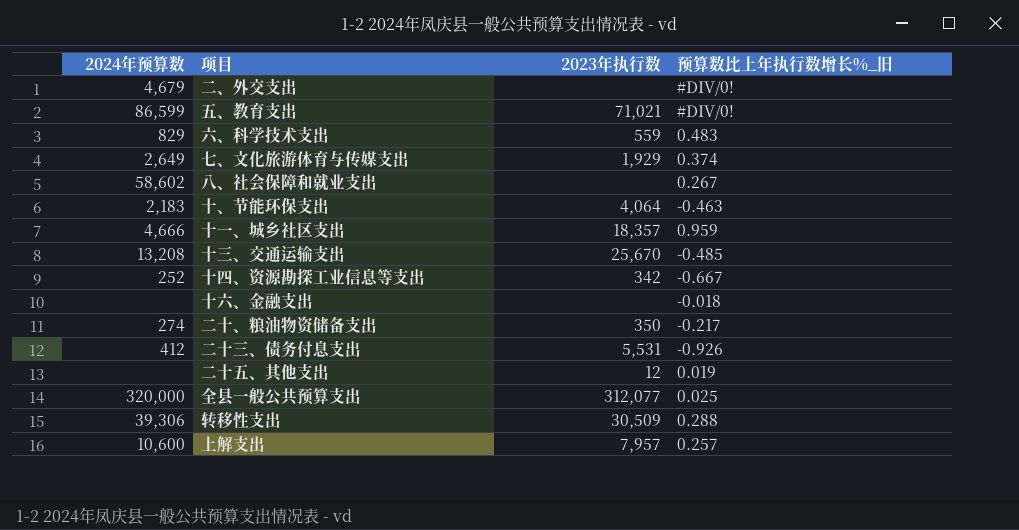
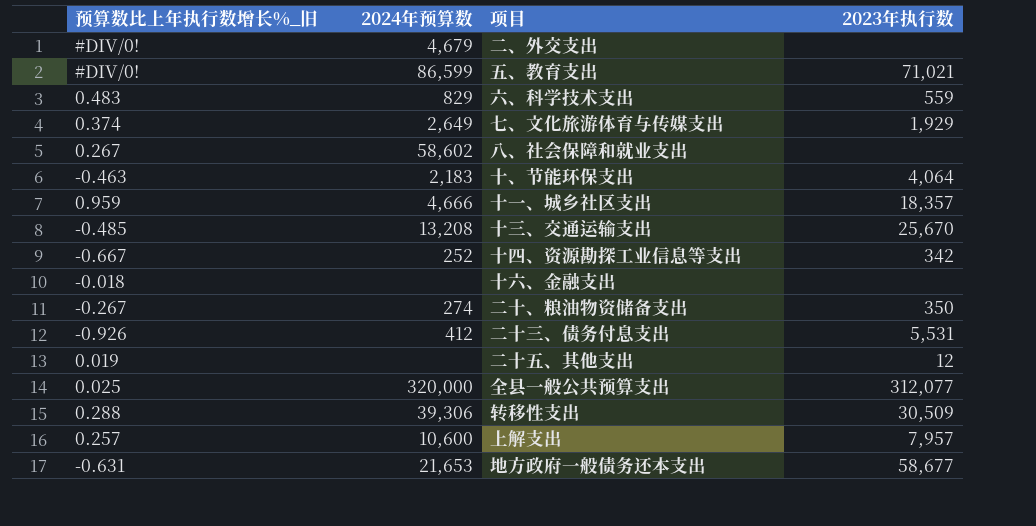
column 预算数比上年执行数增长%_旧 | position: 4 -> 1
二十、粮油物资储备支出 | 预算数比上年执行数增长%_旧: -0.217 -> -0.267
row 地方政府一般债务还本支出: none -> -0.631 | 21,653 | 58,677

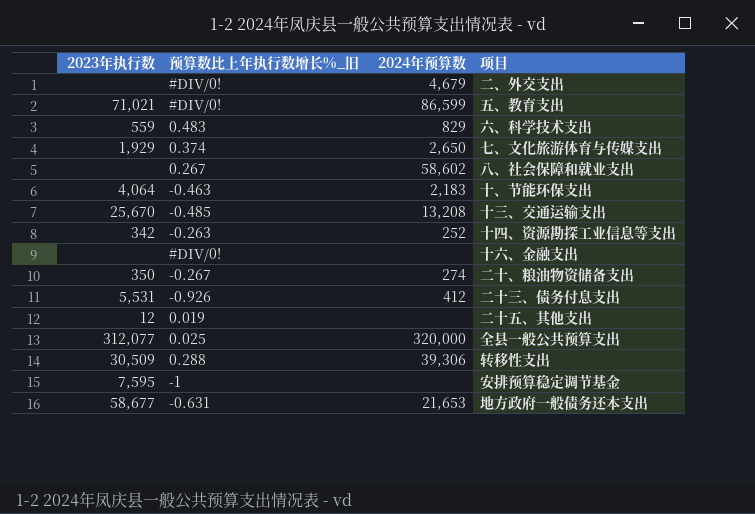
column 2023年执行数 | position: 4 -> 1
row 十一、城乡社区支出: 0.959 | 4,666 | 18,357 -> none
row 上解支出: 0.257 | 10,600 | 7,957 -> none
七、文化旅游体育与传媒支出 | 2024年预算数: 2,649 -> 2,650
十四、资源勘探工业信息等支出 | 预算数比上年执行数增长%_旧: -0.667 -> -0.263
十六、金融支出 | 预算数比上年执行数增长%_旧: -0.018 -> #DIV/0!
row 安排预算稳定调节基金: none -> 7,595 | -1 | none

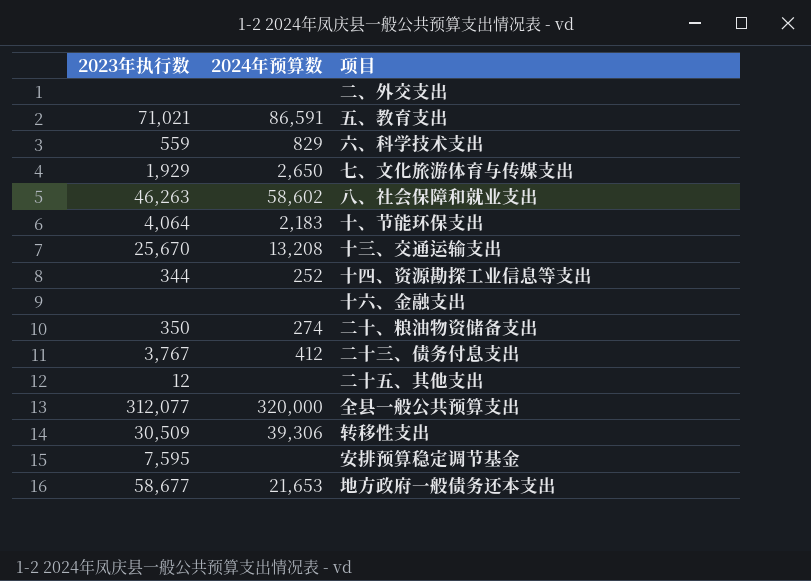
column 预算数比上年执行数增长%_旧 | position: 2 -> none
二、外交支出 | 2024年预算数: 4,679 -> none
五、教育支出 | 2024年预算数: 86,599 -> 86,591
八、社会保障和就业支出 | 2023年执行数: none -> 46,263
十四、资源勘探工业信息等支出 | 2023年执行数: 342 -> 344
二十三、债务付息支出 | 2023年执行数: 5,531 -> 3,767

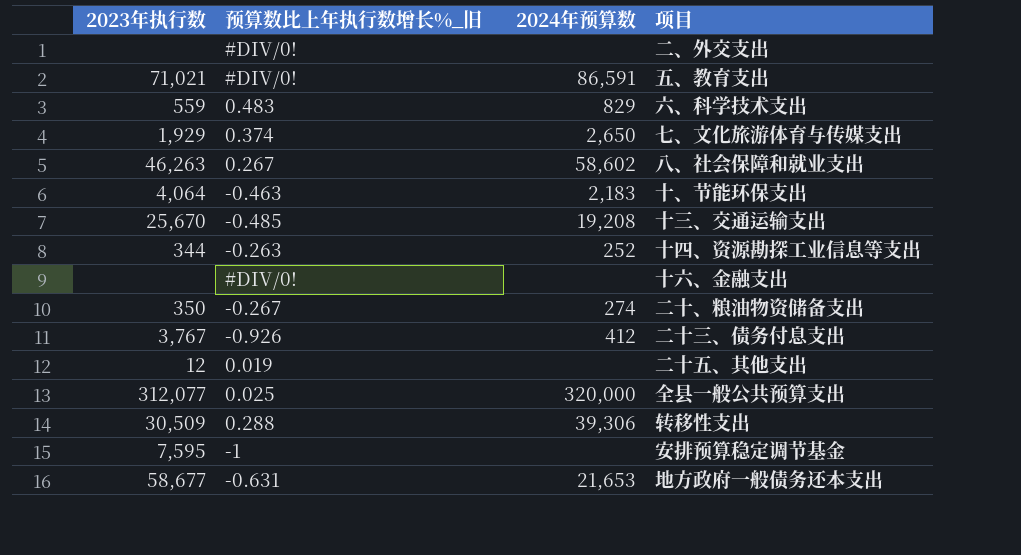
column 预算数比上年执行数增长%_旧 | position: none -> 2
十三、交通运输支出 | 2024年预算数: 13,208 -> 19,208

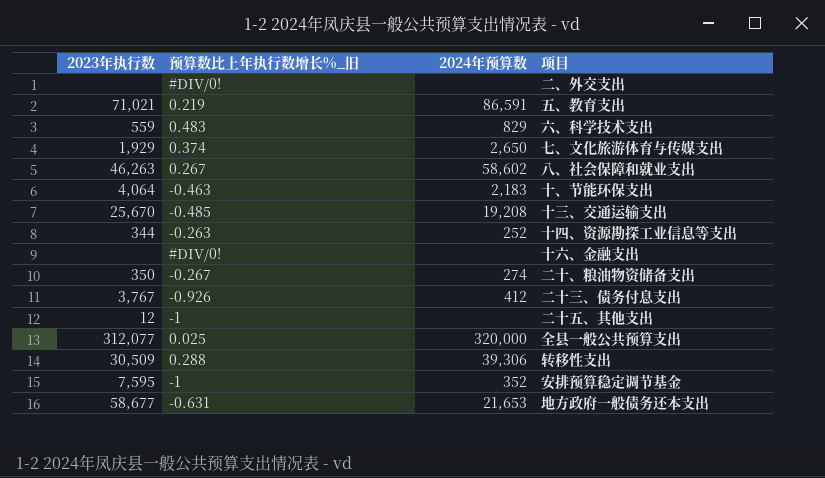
五、教育支出 | 预算数比上年执行数增长%_旧: #DIV/0! -> 0.219
二十五、其他支出 | 预算数比上年执行数增长%_旧: 0.019 -> -1
安排预算稳定调节基金 | 2024年预算数: none -> 352

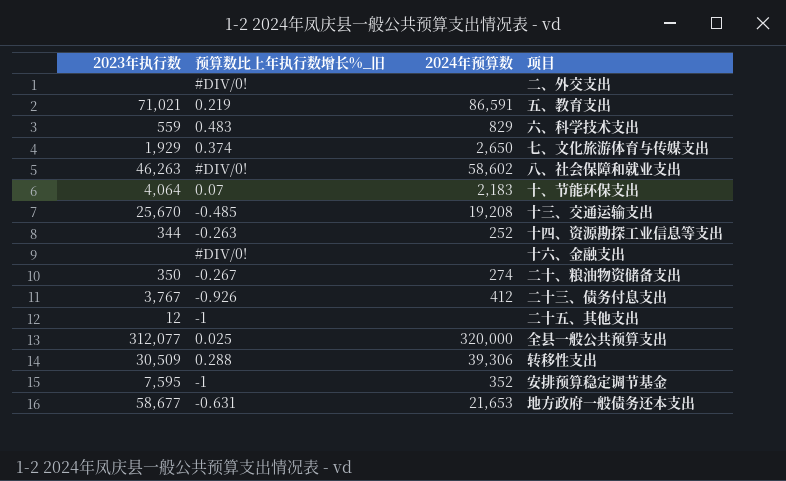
八、社会保障和就业支出 | 预算数比上年执行数增长%_旧: 0.267 -> #DIV/0!
十、节能环保支出 | 预算数比上年执行数增长%_旧: -0.463 -> 0.07

